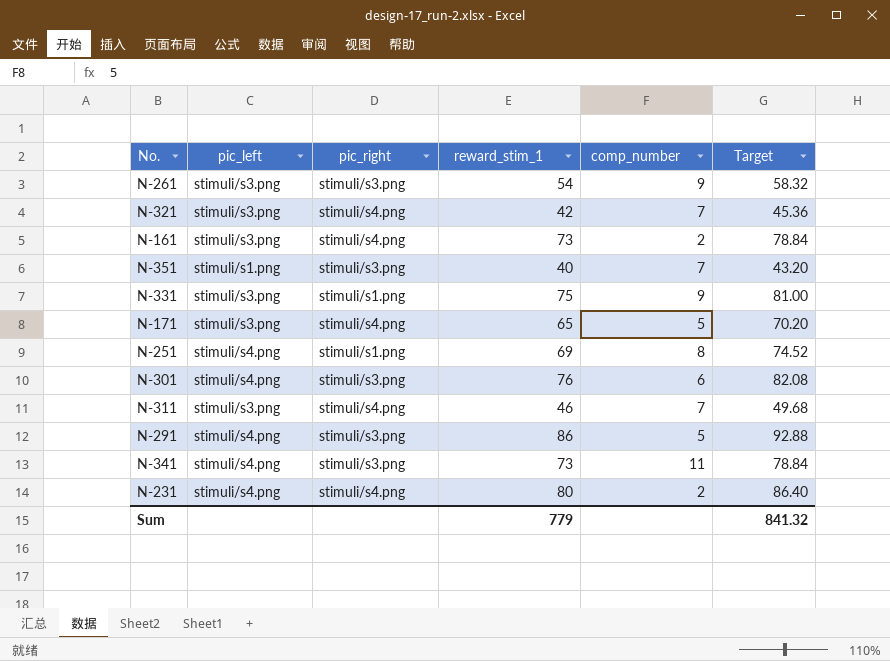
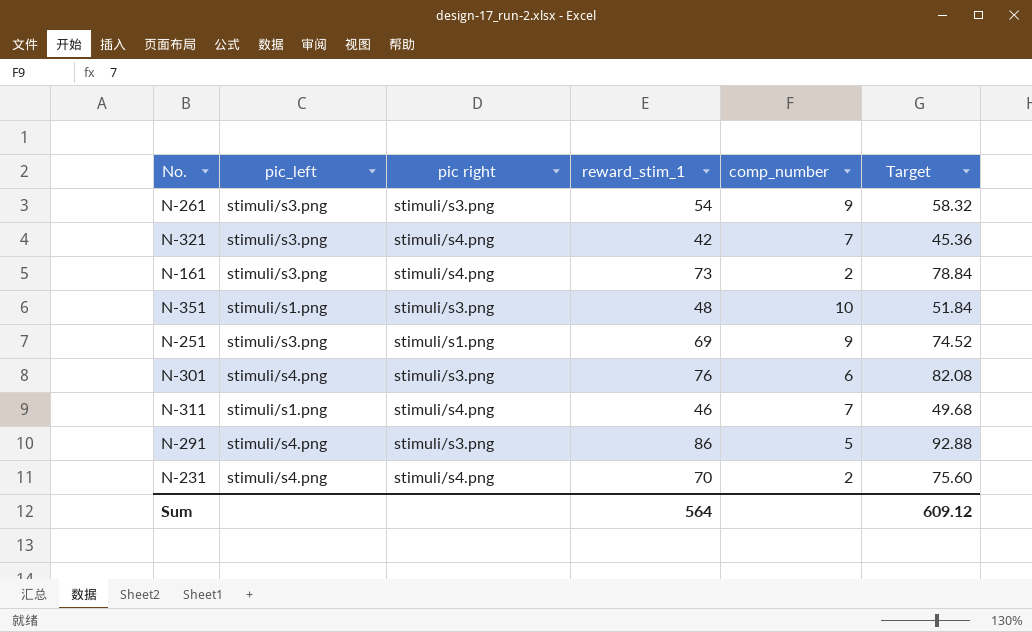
column name: pic_right -> pic right
row N-331: stimuli/s3.png | stimuli/s1.png | 75 | 9 | 81.00 -> none
row N-171: stimuli/s3.png | stimuli/s4.png | 65 | 5 | 70.20 -> none
row N-341: stimuli/s4.png | stimuli/s3.png | 73 | 11 | 78.84 -> none
N-351 | reward_stim_1: 40 -> 48
N-351 | comp_number: 7 -> 10
N-351 | Target: 43.20 -> 51.84
N-251 | pic_left: stimuli/s4.png -> stimuli/s3.png
N-251 | comp_number: 8 -> 9
N-311 | pic_left: stimuli/s3.png -> stimuli/s1.png
N-231 | reward_stim_1: 80 -> 70
N-231 | Target: 86.40 -> 75.60
Sum | reward_stim_1: 779 -> 564
Sum | Target: 841.32 -> 609.12

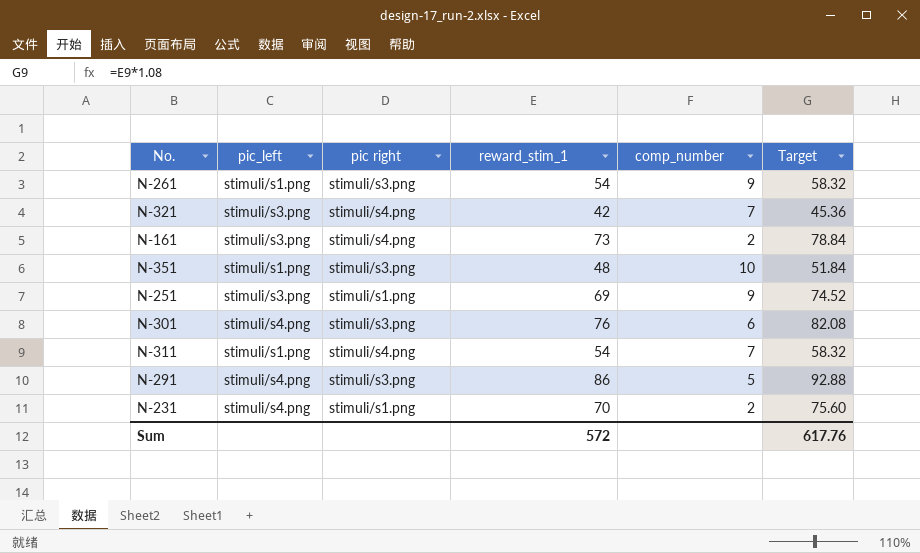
N-261 | pic_left: stimuli/s3.png -> stimuli/s1.png
N-311 | reward_stim_1: 46 -> 54
N-311 | Target: 49.68 -> 58.32
N-231 | pic right: stimuli/s4.png -> stimuli/s1.png
Sum | reward_stim_1: 564 -> 572
Sum | Target: 609.12 -> 617.76

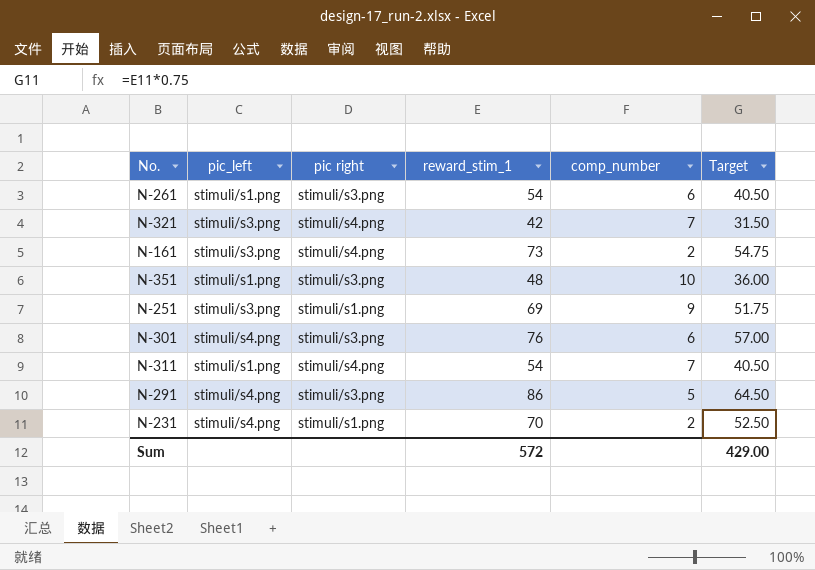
column Target | formula: [reward_stim_1] * 1.08 -> [reward_stim_1] * 0.75
N-261 | comp_number: 9 -> 6
Sum | Target: 617.76 -> 429.00

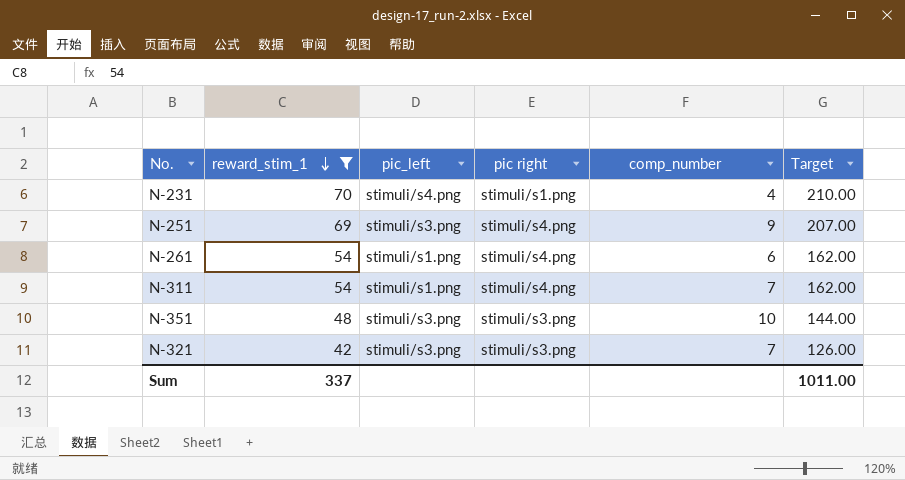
filter: none -> reward_stim_1 <= 70
row order: none -> reward_stim_1 descending
column reward_stim_1 | position: 4 -> 2
column Target | formula: [reward_stim_1] * 0.75 -> [reward_stim_1] * 3
N-231 | comp_number: 2 -> 4
N-251 | pic right: stimuli/s1.png -> stimuli/s4.png
N-261 | pic right: stimuli/s3.png -> stimuli/s4.png
N-351 | pic_left: stimuli/s1.png -> stimuli/s3.png
N-321 | pic right: stimuli/s4.png -> stimuli/s3.png
Sum | reward_stim_1: 572 -> 337
Sum | Target: 429.00 -> 1011.00

